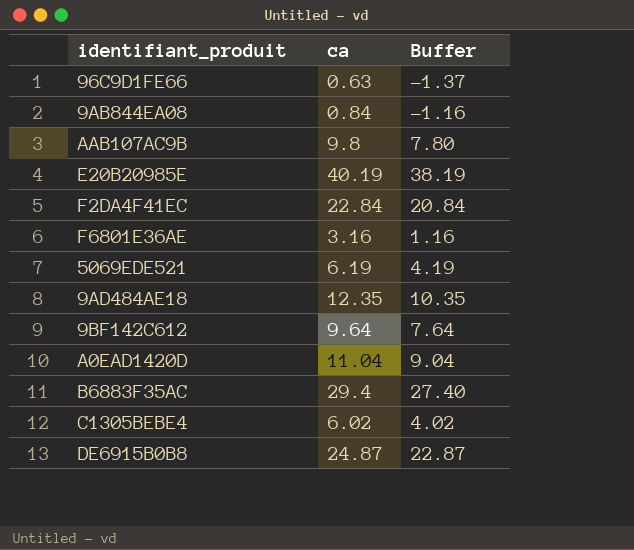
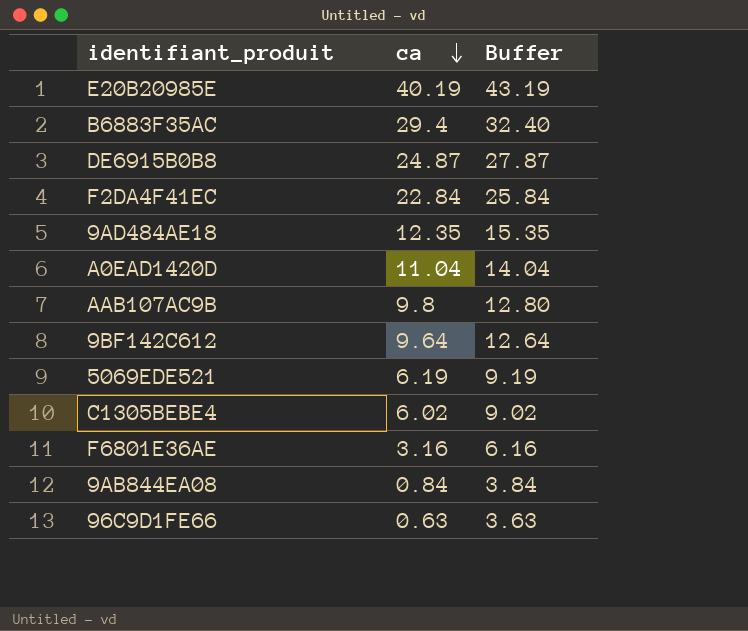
row order: none -> ca descending
column Buffer | formula: [ca] - 2 -> [ca] + 3

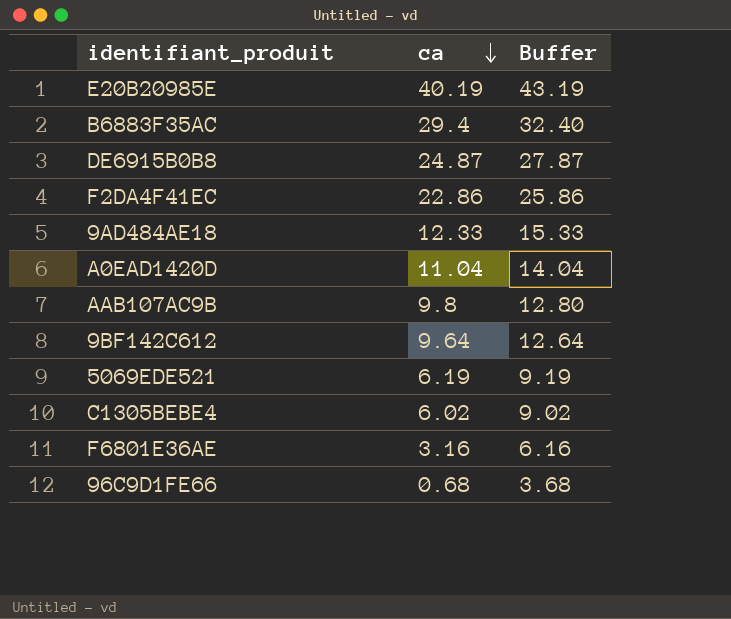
row 9AB844EA08: 0.84 | 3.84 -> none
F2DA4F41EC | ca: 22.84 -> 22.86
F2DA4F41EC | Buffer: 25.84 -> 25.86
9AD484AE18 | ca: 12.35 -> 12.33
9AD484AE18 | Buffer: 15.35 -> 15.33
96C9D1FE66 | ca: 0.63 -> 0.68
96C9D1FE66 | Buffer: 3.63 -> 3.68

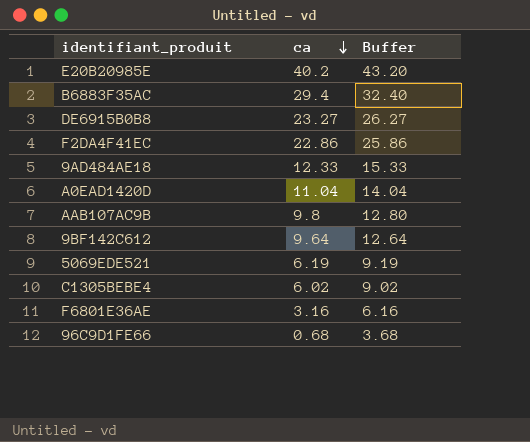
E20B20985E | ca: 40.19 -> 40.2
E20B20985E | Buffer: 43.19 -> 43.20
DE6915B0B8 | ca: 24.87 -> 23.27
DE6915B0B8 | Buffer: 27.87 -> 26.27

